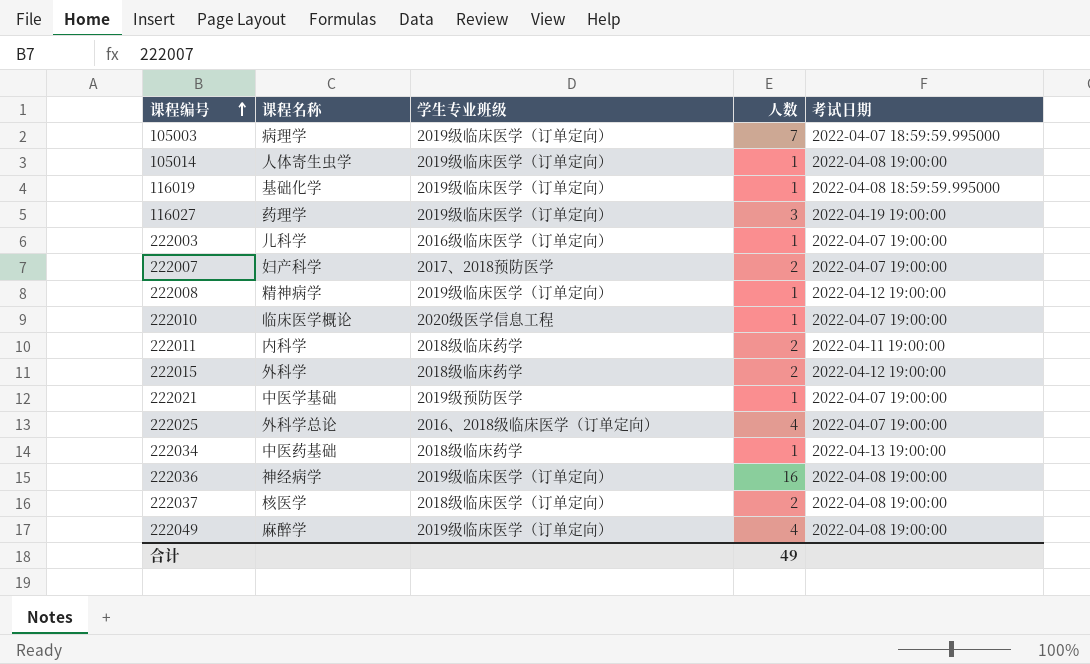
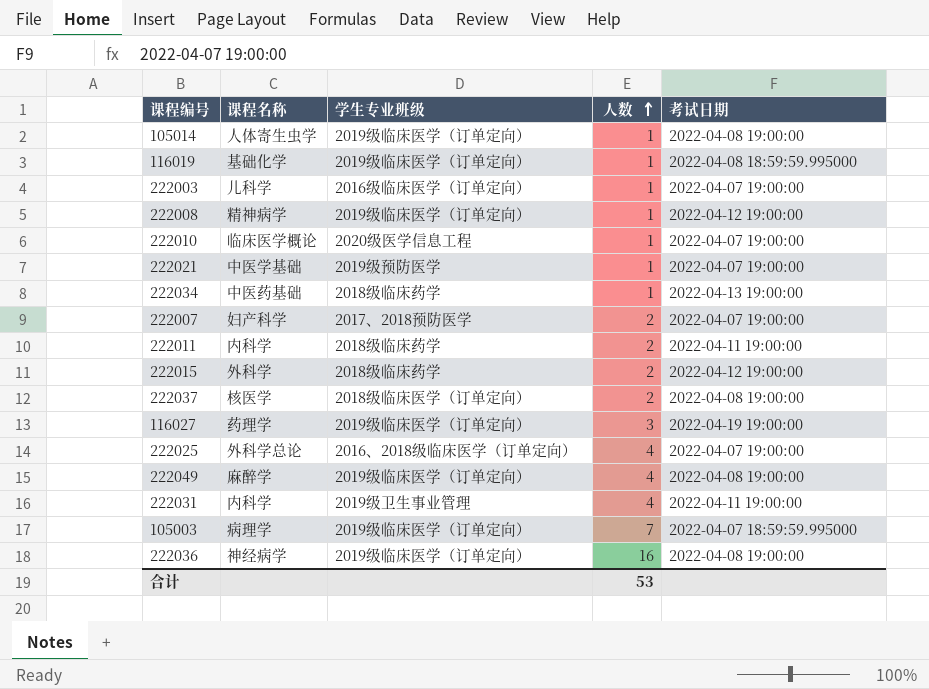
row order: 课程编号 ascending -> 人数 ascending
row 222031: none -> 内科学 | 2019级卫生事业管理 | 4 | 2022-04-11 19:00:00
合计 | 人数: 49 -> 53

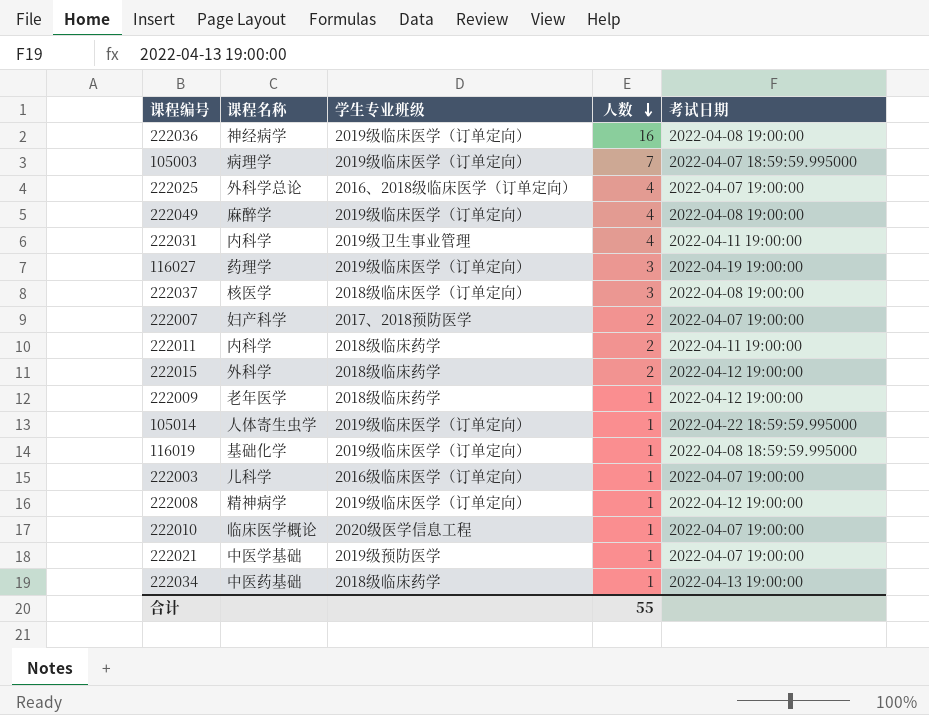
row order: 人数 ascending -> 人数 descending
222037 | 人数: 2 -> 3
row 222009: none -> 老年医学 | 2018级临床药学 | 1 | 2022-04-12 19:00:00
105014 | 考试日期: 2022-04-08 19:00:00 -> 2022-04-22 18:59:59.995000
合计 | 人数: 53 -> 55

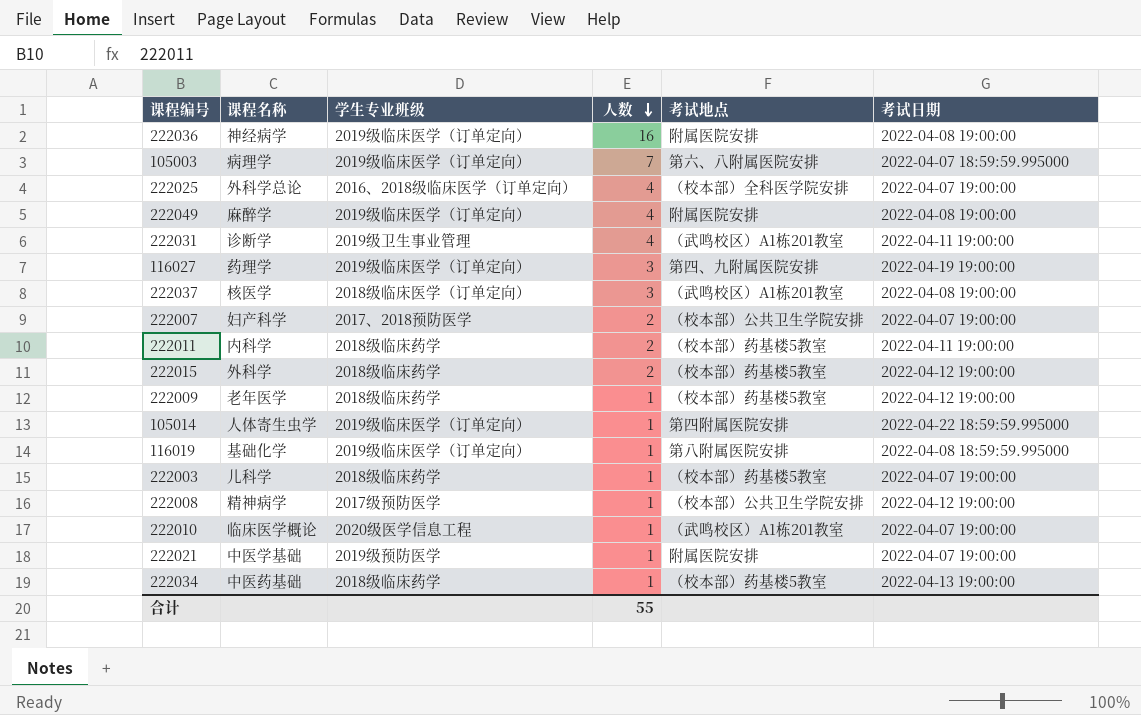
column 考试地点 | position: none -> 5
222031 | 课程名称: 内科学 -> 诊断学
222003 | 学生专业班级: 2016级临床医学（订单定向） -> 2018级临床药学
222008 | 学生专业班级: 2019级临床医学（订单定向） -> 2017级预防医学

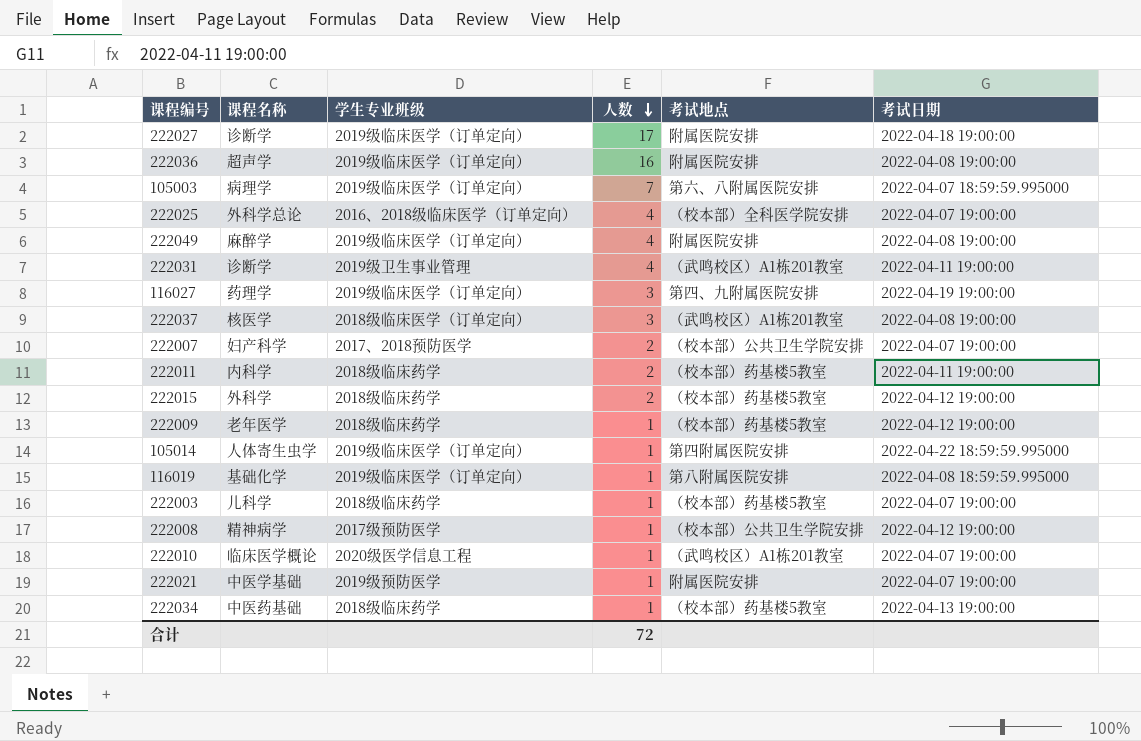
row 222027: none -> 诊断学 | 2019级临床医学（订单定向） | 17 | 附属医院安排 | 2022-04-18 19:00:00
222036 | 课程名称: 神经病学 -> 超声学
合计 | 人数: 55 -> 72

